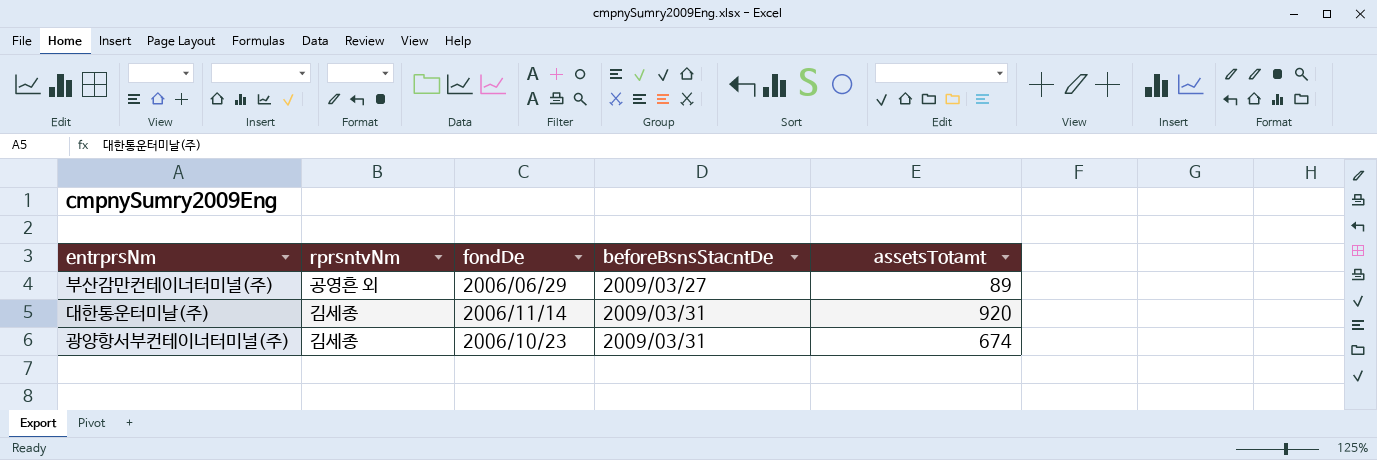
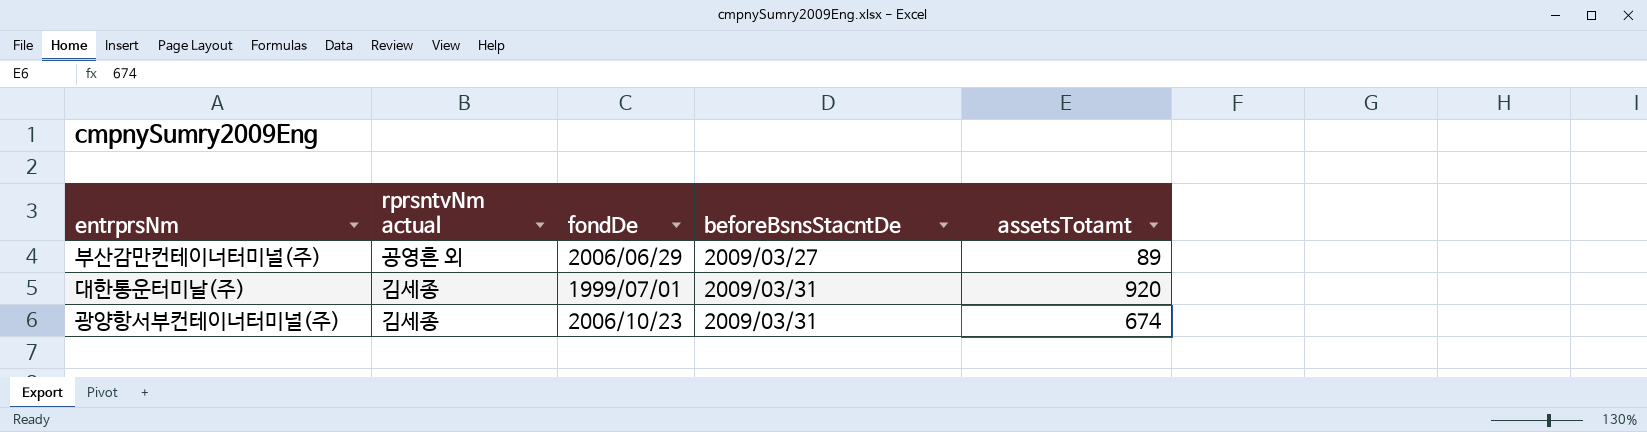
column name: rprsntvNm -> rprsntvNm actual
대한통운터미날(주) | fondDe: 2006/11/14 -> 1999/07/01

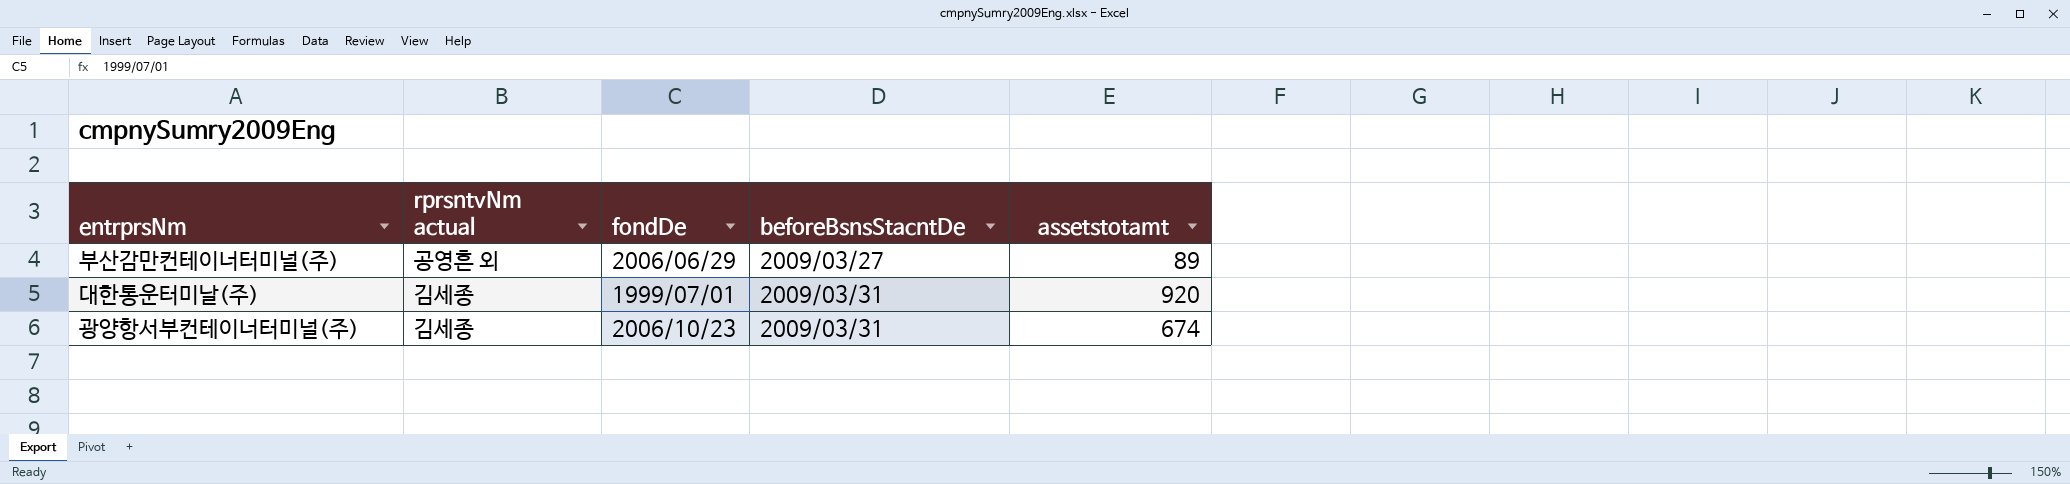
column name: assetsTotamt -> assetstotamt

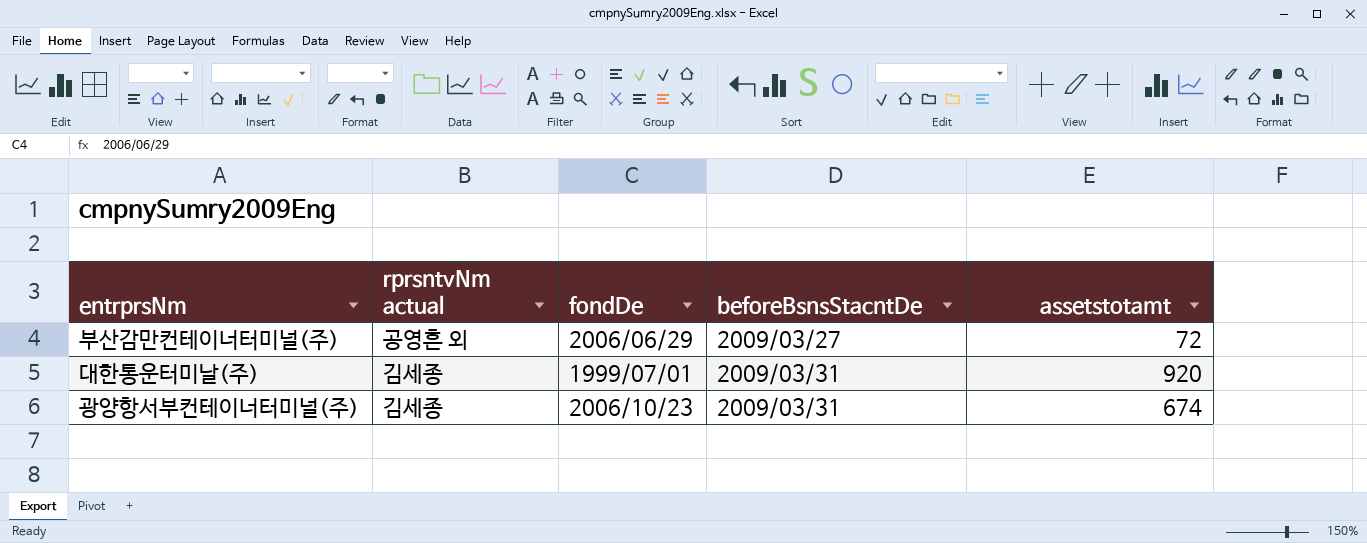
부산감만컨테이너터미널(주) | assetstotamt: 89 -> 72

